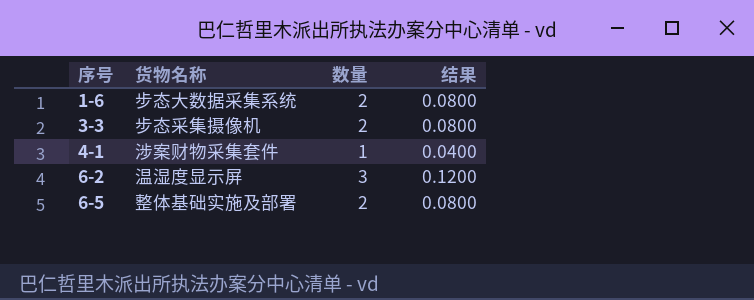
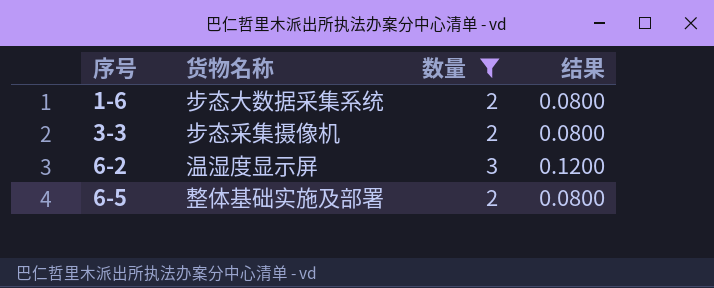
filter: none -> 数量 != 1

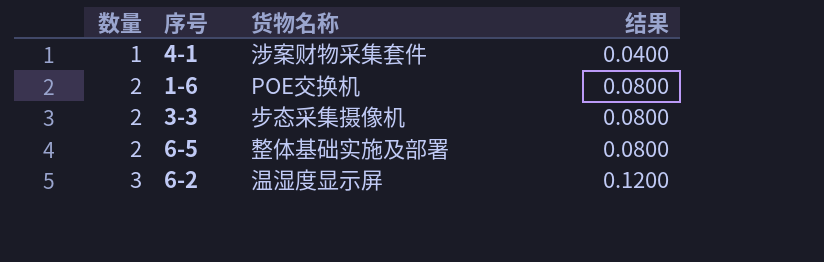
filter: 数量 != 1 -> none
row order: 序号 ascending -> 数量 ascending
column 数量 | position: 3 -> 1
1-6 | 货物名称: 步态大数据采集系统 -> POE交换机

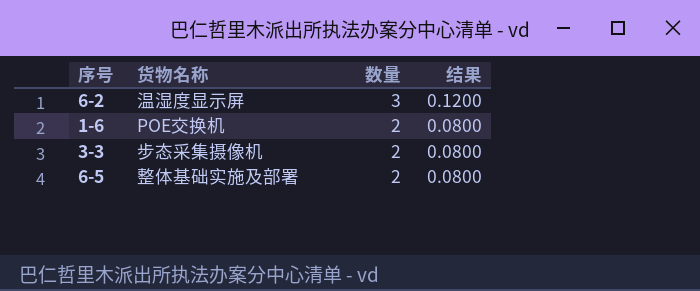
row order: 数量 ascending -> 数量 descending
column 数量 | position: 1 -> 3
row 4-1: 1 | 涉案财物采集套件 | 0.0400 -> none

